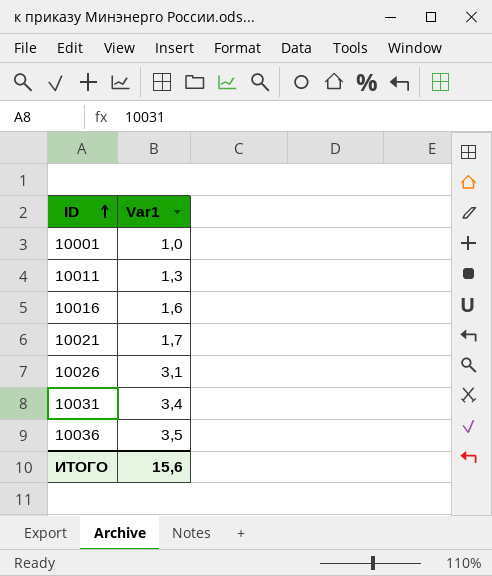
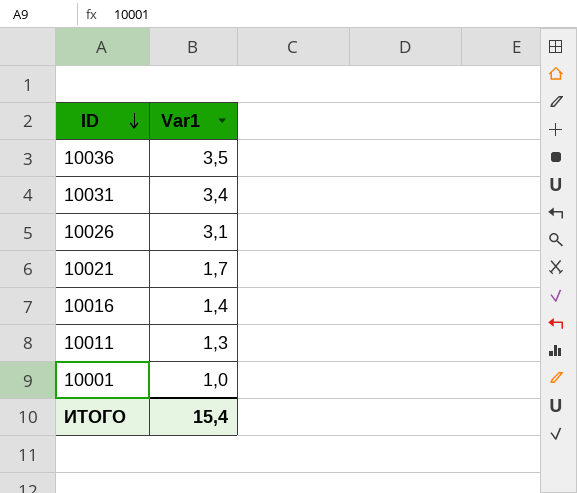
row order: ID ascending -> ID descending
10016 | Var1: 1,6 -> 1,4
ИТОГО | Var1: 15,6 -> 15,4

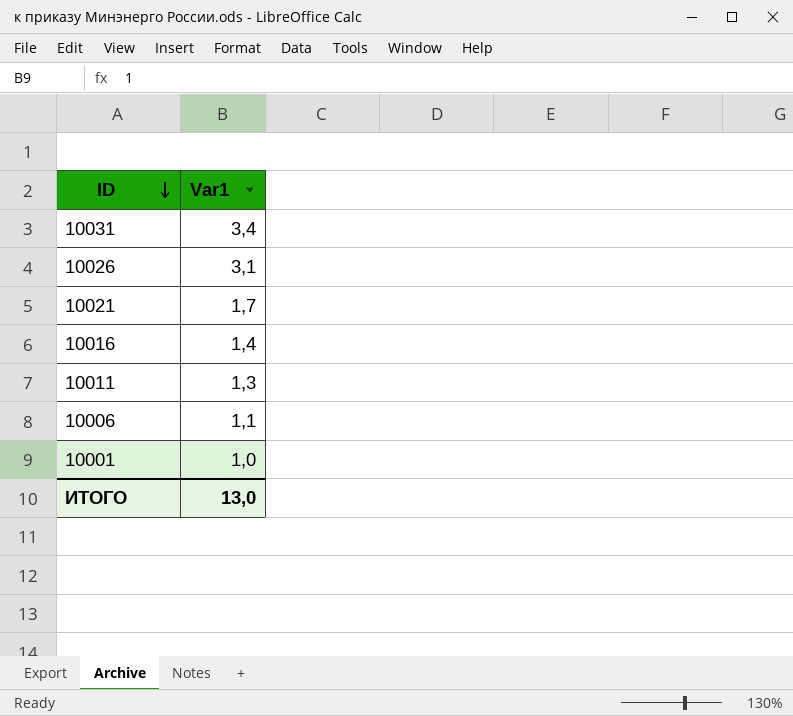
row 10036: 3,5 -> none
row 10006: none -> 1,1
ИТОГО | Var1: 15,4 -> 13,0

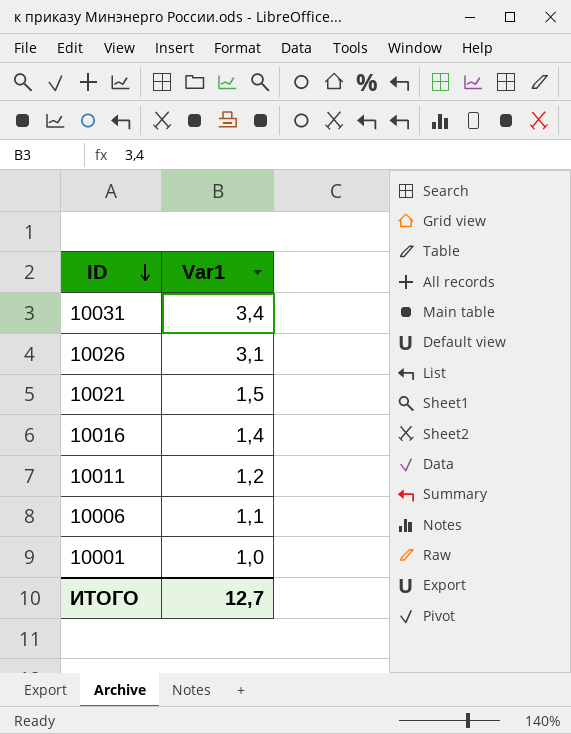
10021 | Var1: 1,7 -> 1,5
10011 | Var1: 1,3 -> 1,2
ИТОГО | Var1: 13,0 -> 12,7

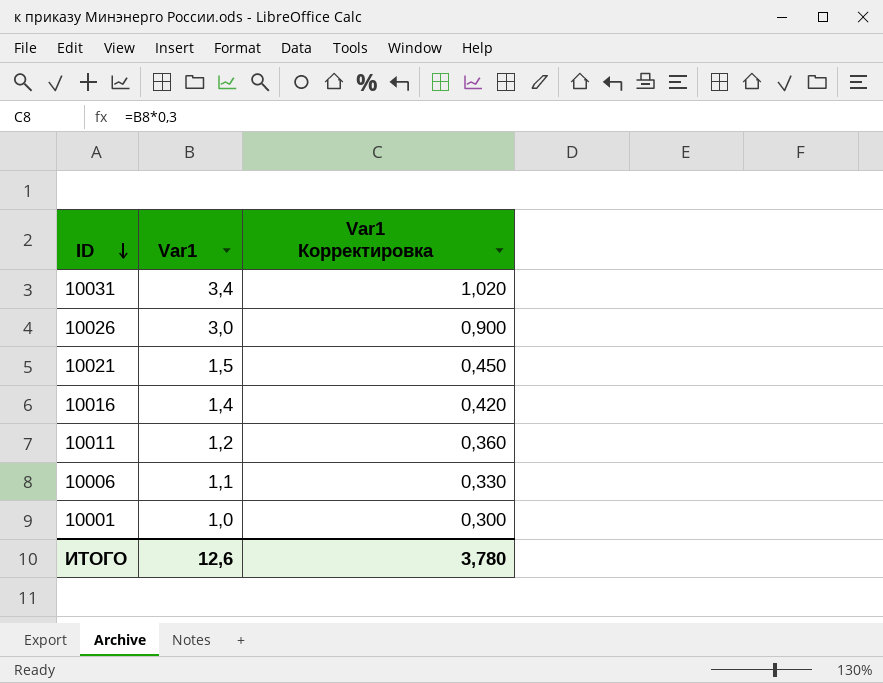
column Var1 Корректировка | formula: none -> [Var1] * 0,3
10026 | Var1: 3,1 -> 3,0
ИТОГО | Var1: 12,7 -> 12,6

